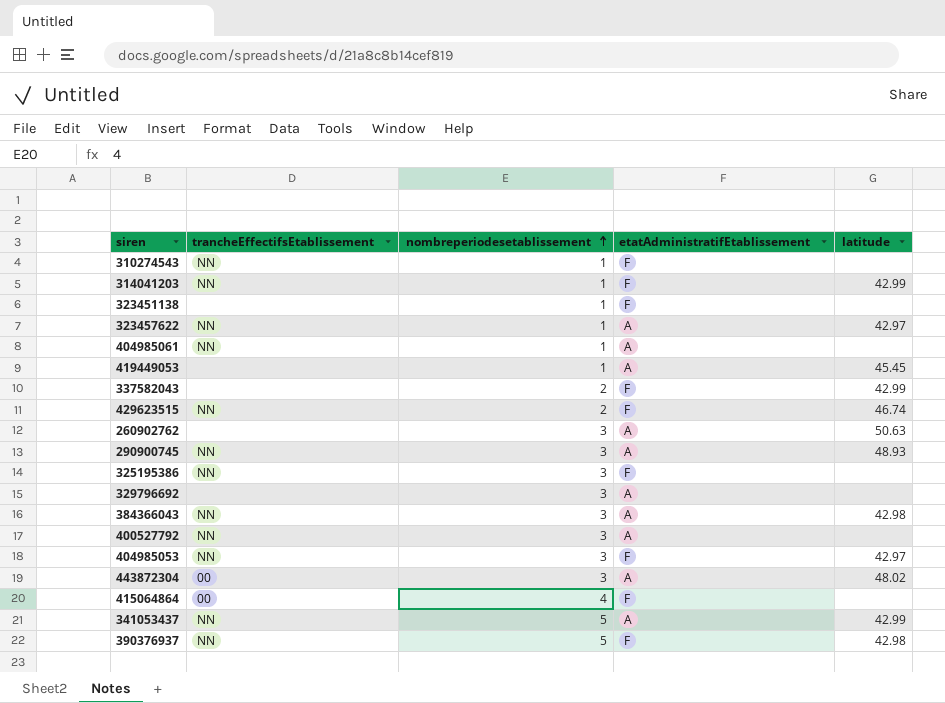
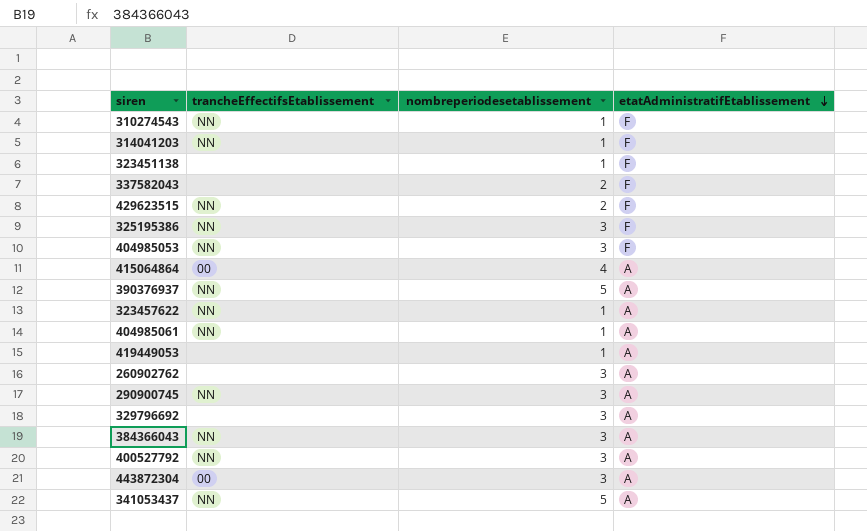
row order: nombreperiodesetablissement ascending -> etatAdministratifEtablissement descending
column latitude | position: 5 -> none
415064864 | etatAdministratifEtablissement: F -> A
390376937 | etatAdministratifEtablissement: F -> A

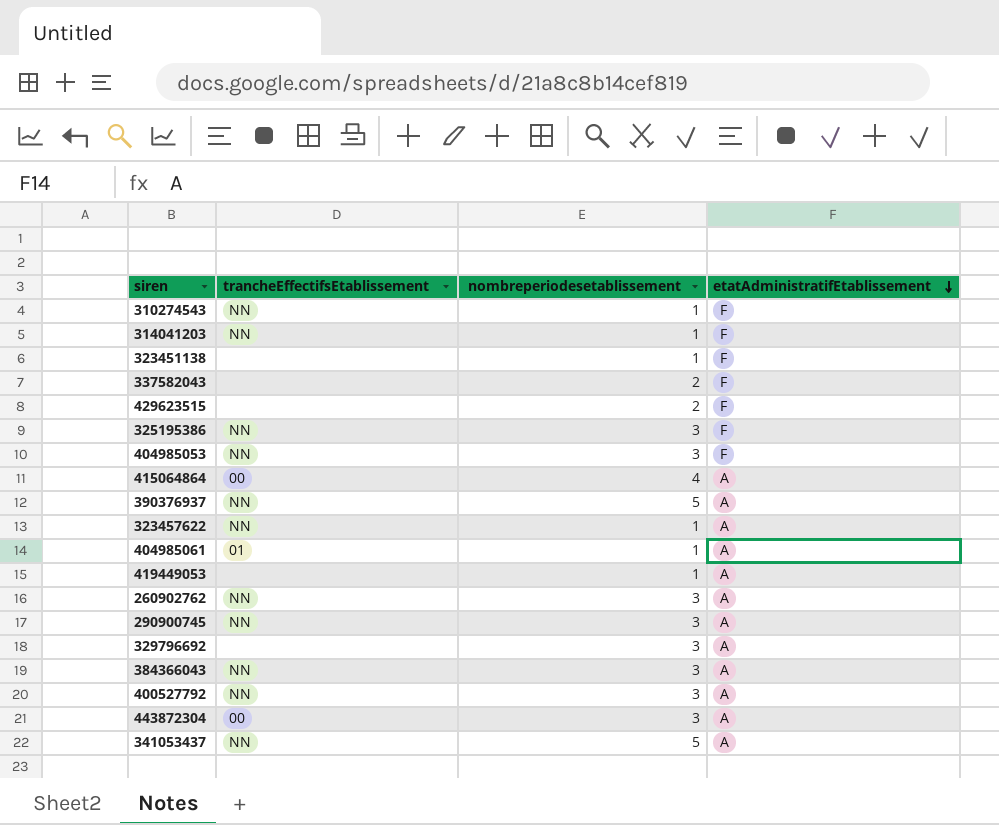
429623515 | trancheEffectifsEtablissement: NN -> none
404985061 | trancheEffectifsEtablissement: NN -> 01
260902762 | trancheEffectifsEtablissement: none -> NN

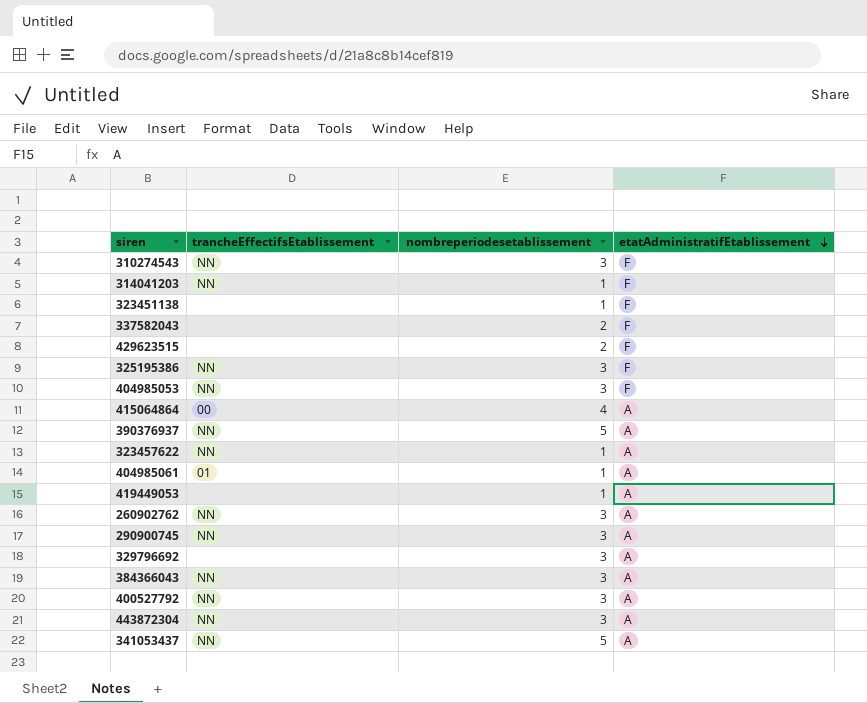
310274543 | nombreperiodesetablissement: 1 -> 3
443872304 | trancheEffectifsEtablissement: 00 -> NN

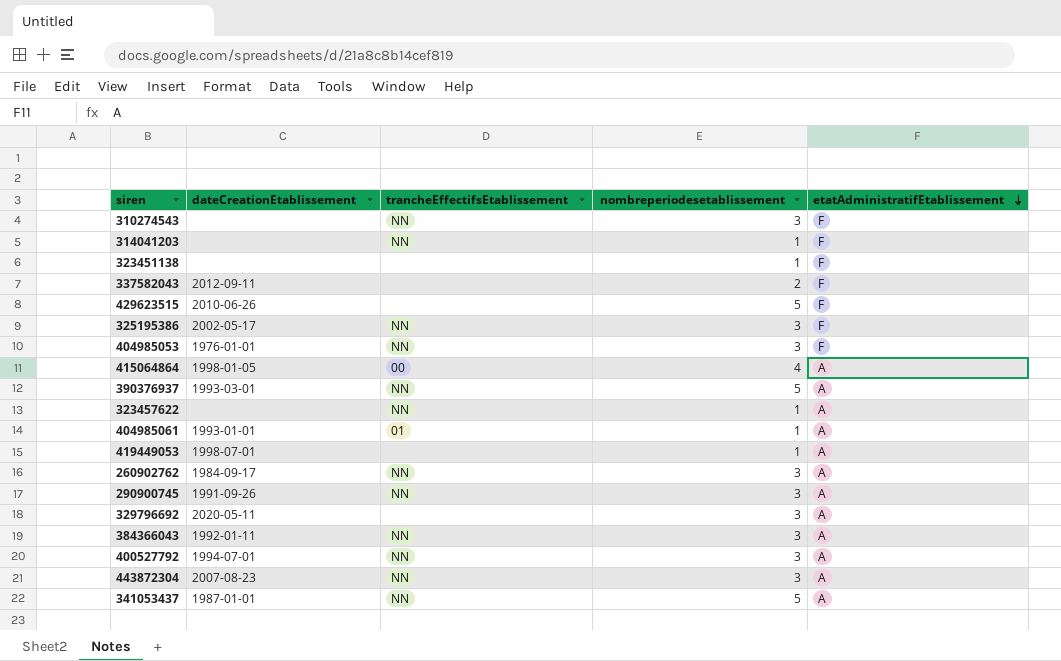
column dateCreationEtablissement | position: none -> 2
429623515 | nombreperiodesetablissement: 2 -> 5

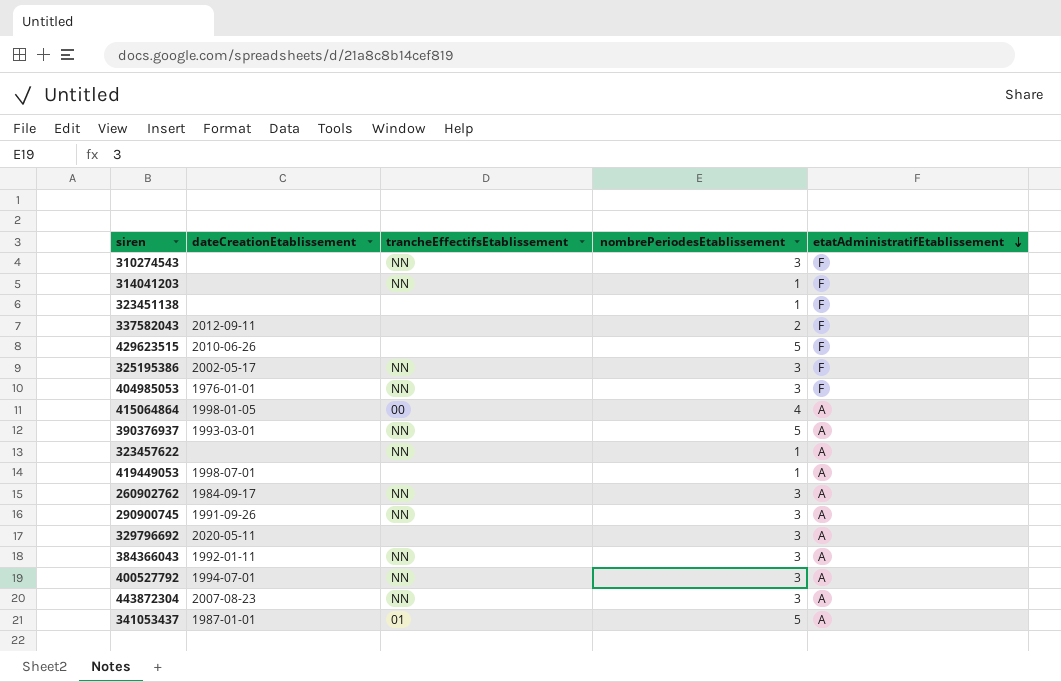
column name: nombreperiodesetablissement -> nombrePeriodesEtablissement
row 404985061: 1993-01-01 | 01 | 1 | A -> none
341053437 | trancheEffectifsEtablissement: NN -> 01

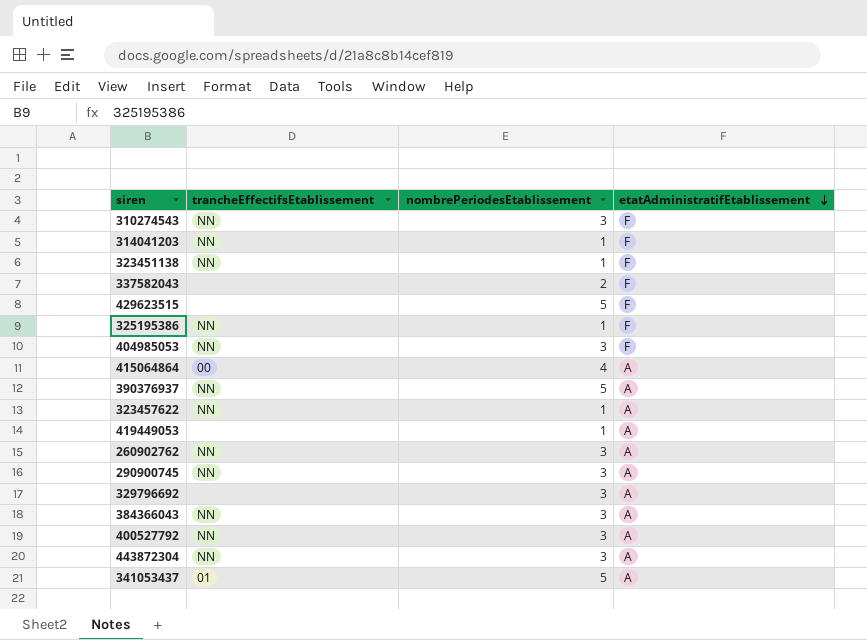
column dateCreationEtablissement | position: 2 -> none
323451138 | trancheEffectifsEtablissement: none -> NN
325195386 | nombrePeriodesEtablissement: 3 -> 1

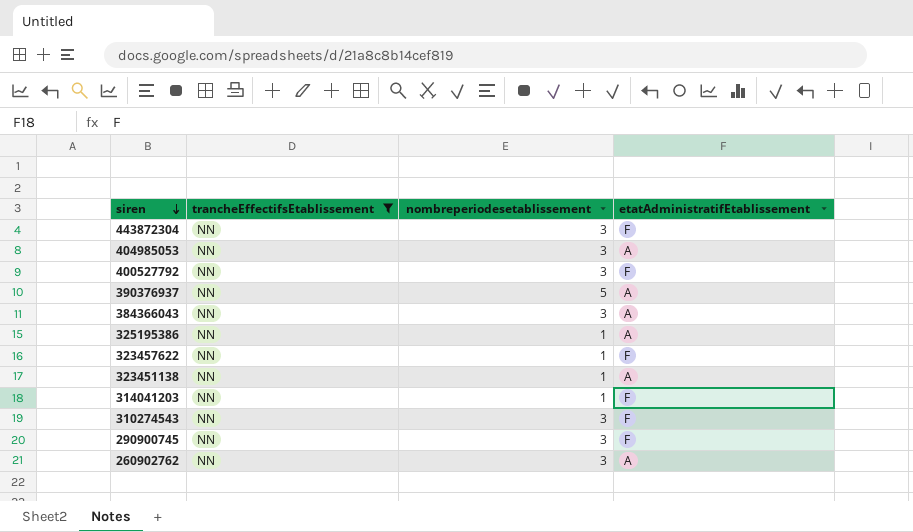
filter: none -> trancheEffectifsEtablissement = NN
row order: etatAdministratifEtablissement descending -> siren descending
column name: nombrePeriodesEtablissement -> nombreperiodesetablissement
443872304 | etatAdministratifEtablissement: A -> F
404985053 | etatAdministratifEtablissement: F -> A
400527792 | etatAdministratifEtablissement: A -> F
325195386 | etatAdministratifEtablissement: F -> A
323457622 | etatAdministratifEtablissement: A -> F
323451138 | etatAdministratifEtablissement: F -> A
290900745 | etatAdministratifEtablissement: A -> F

